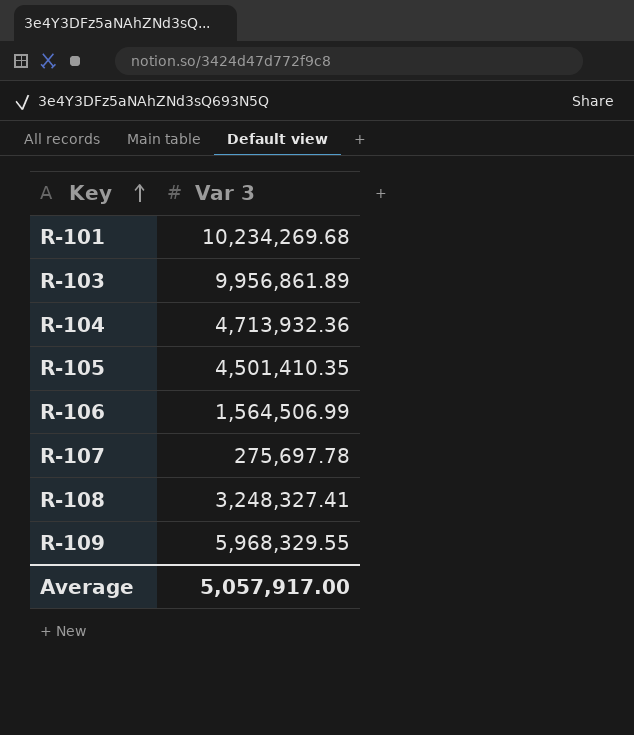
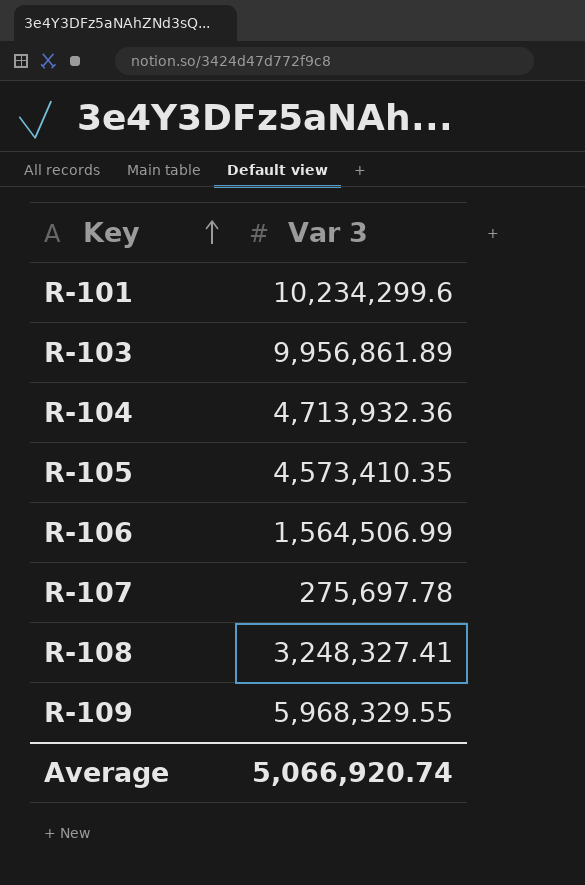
R-101 | Var 3: 10,234,269.68 -> 10,234,299.6
R-105 | Var 3: 4,501,410.35 -> 4,573,410.35
Average | Var 3: 5,057,917.00 -> 5,066,920.74

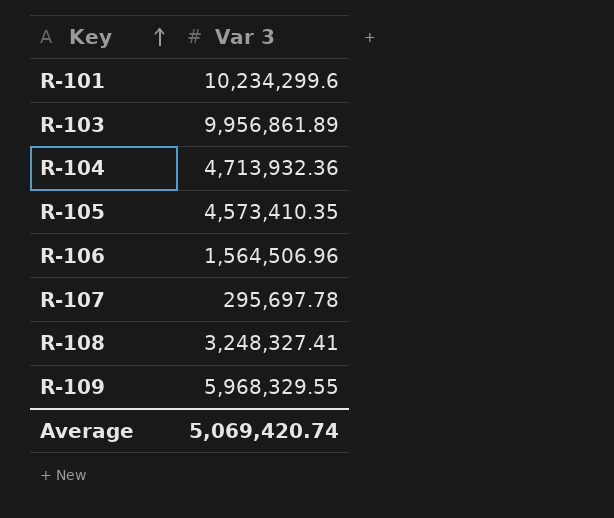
R-106 | Var 3: 1,564,506.99 -> 1,564,506.96
R-107 | Var 3: 275,697.78 -> 295,697.78
Average | Var 3: 5,066,920.74 -> 5,069,420.74

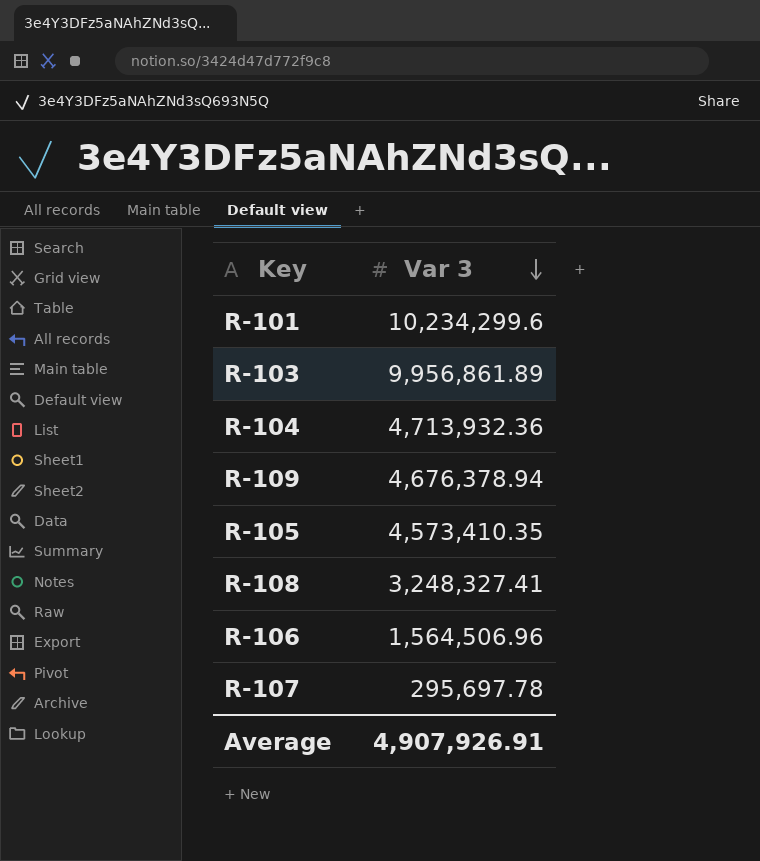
row order: Key ascending -> Var 3 descending
R-109 | Var 3: 5,968,329.55 -> 4,676,378.94
Average | Var 3: 5,069,420.74 -> 4,907,926.91

